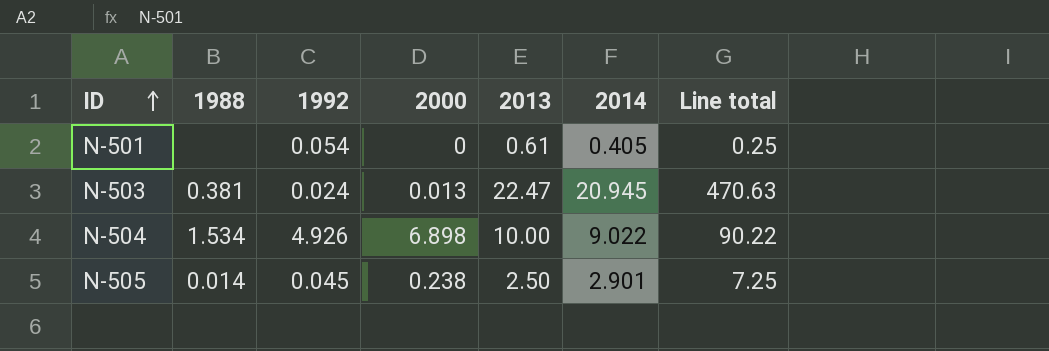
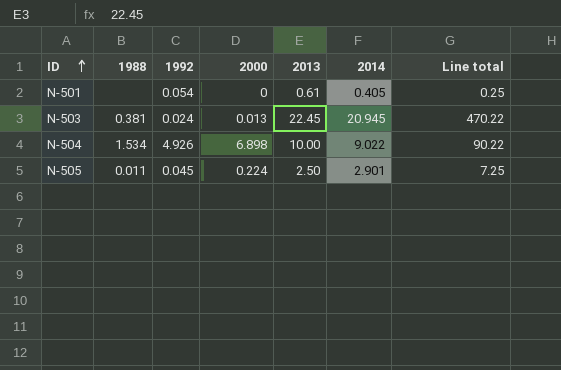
N-503 | 2013: 22.47 -> 22.45
N-503 | Line total: 470.63 -> 470.22
N-505 | 1988: 0.014 -> 0.011
N-505 | 2000: 0.238 -> 0.224

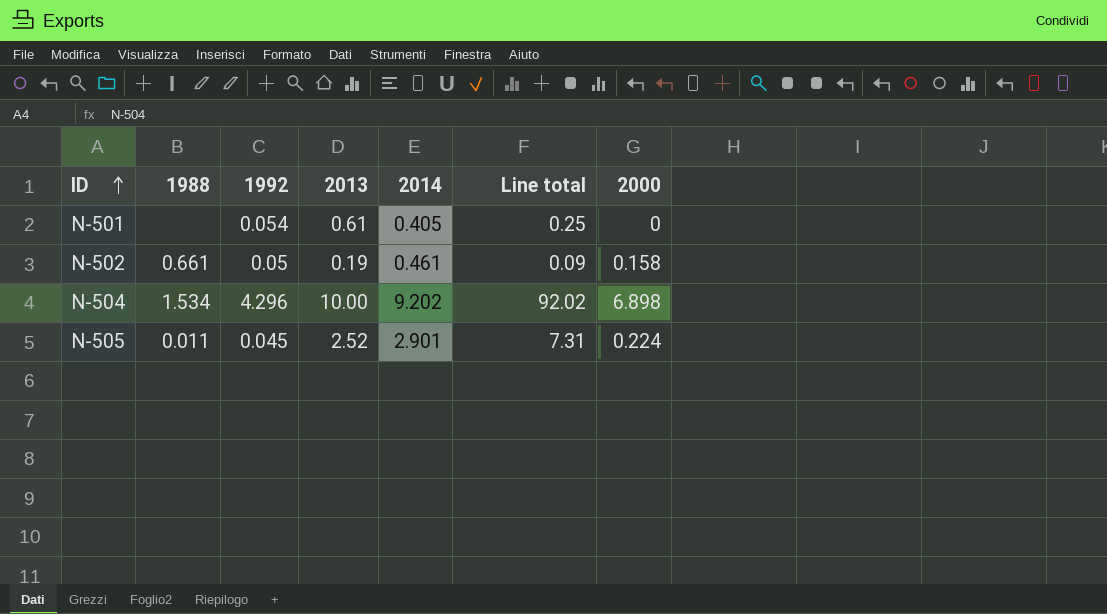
column 2000 | position: 4 -> 7
row N-503: 0.381 | 0.024 | 0.013 | 22.45 | 20.945 | 470.22 -> none
row N-502: none -> 0.661 | 0.05 | 0.19 | 0.461 | 0.09 | 0.158
N-504 | 1992: 4.926 -> 4.296
N-504 | 2014: 9.022 -> 9.202
N-504 | Line total: 90.22 -> 92.02
N-505 | 2013: 2.50 -> 2.52
N-505 | Line total: 7.25 -> 7.31

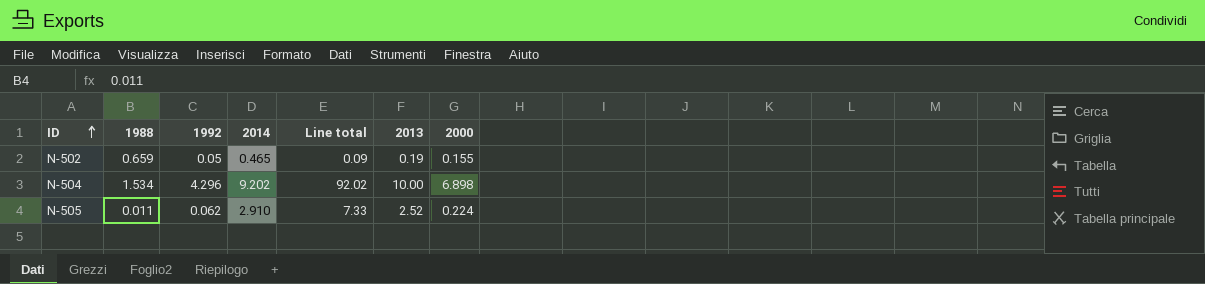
column 2013 | position: 4 -> 6
row N-501: none | 0.054 | 0.61 | 0.405 | 0.25 | 0 -> none
N-502 | 1988: 0.661 -> 0.659
N-502 | 2014: 0.461 -> 0.465
N-502 | 2000: 0.158 -> 0.155
N-505 | 1992: 0.045 -> 0.062
N-505 | 2014: 2.901 -> 2.910
N-505 | Line total: 7.31 -> 7.33

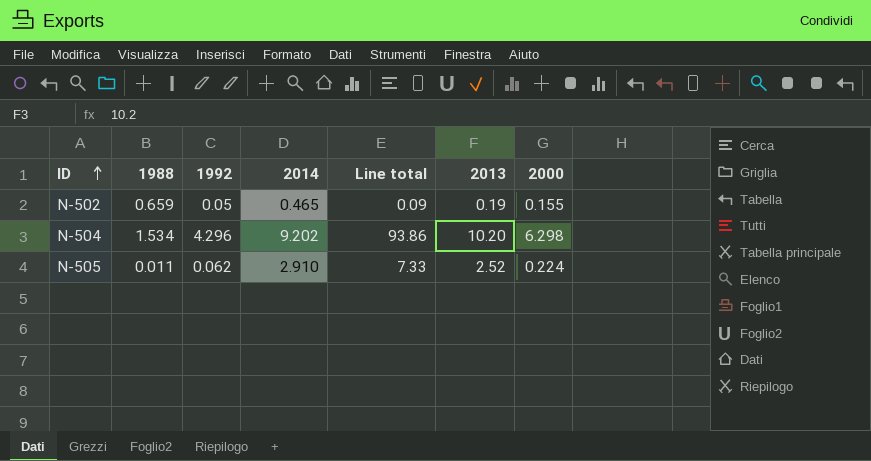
N-504 | Line total: 92.02 -> 93.86
N-504 | 2013: 10.00 -> 10.20
N-504 | 2000: 6.898 -> 6.298

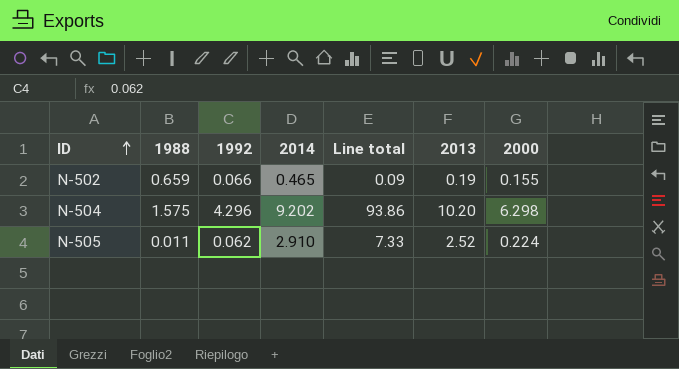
N-502 | 1992: 0.05 -> 0.066
N-504 | 1988: 1.534 -> 1.575

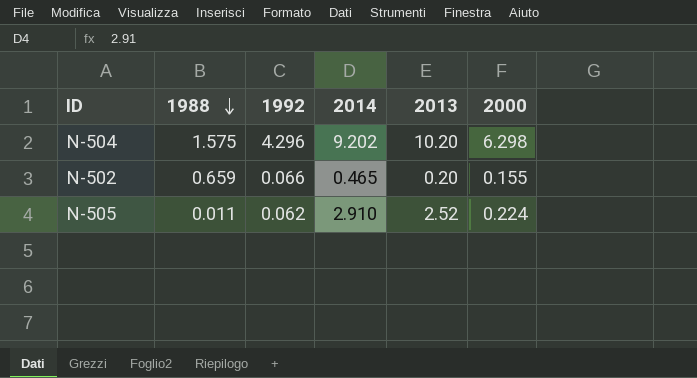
row order: ID ascending -> 1988 descending
column Line total | formula: [2014] * [2013] -> none
N-502 | 2013: 0.19 -> 0.20

